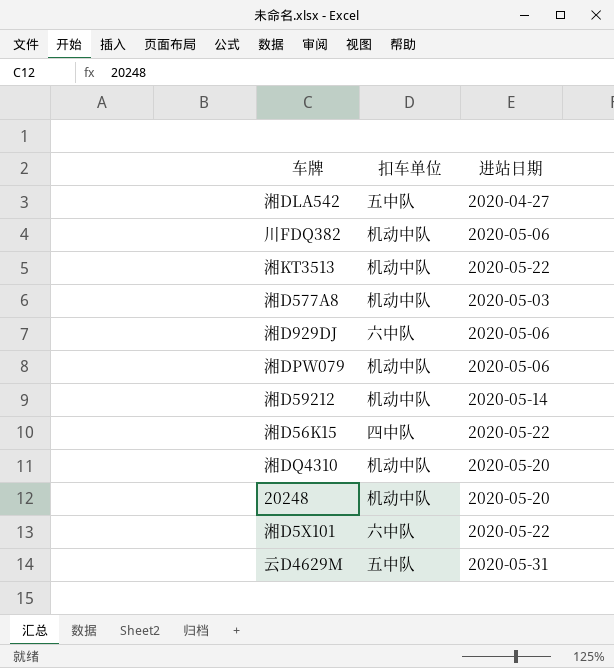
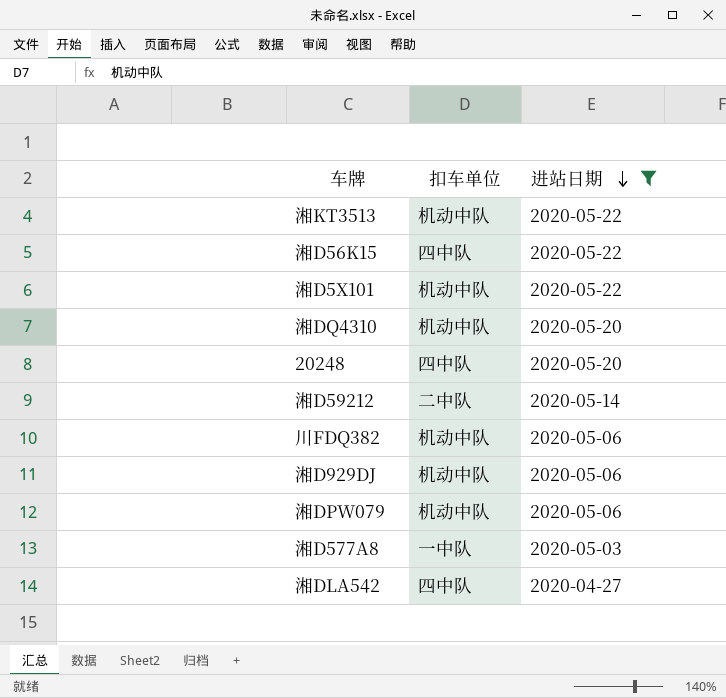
filter: none -> 进站日期 != 2020-05-31
row order: none -> 进站日期 descending
湘D5X101 | 扣车单位: 六中队 -> 机动中队
20248 | 扣车单位: 机动中队 -> 四中队
湘D59212 | 扣车单位: 机动中队 -> 二中队
湘D929DJ | 扣车单位: 六中队 -> 机动中队
湘D577A8 | 扣车单位: 机动中队 -> 一中队
湘DLA542 | 扣车单位: 五中队 -> 四中队

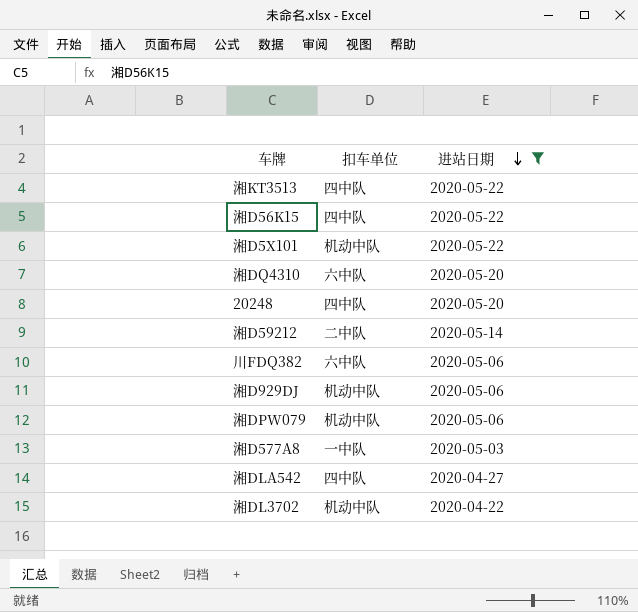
湘KT3513 | 扣车单位: 机动中队 -> 四中队
湘DQ4310 | 扣车单位: 机动中队 -> 六中队
川FDQ382 | 扣车单位: 机动中队 -> 六中队
row 湘DL3702: none -> 机动中队 | 2020-04-22

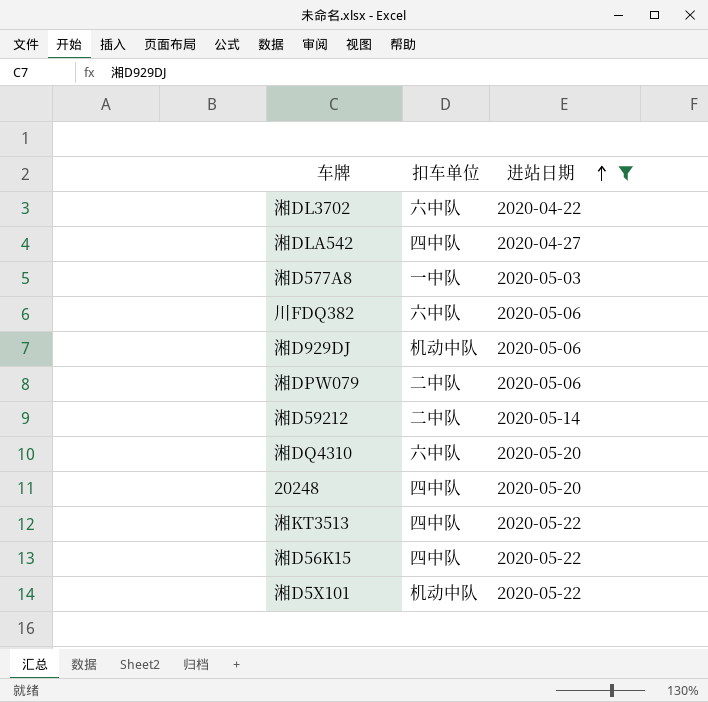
row order: 进站日期 descending -> 进站日期 ascending
湘DL3702 | 扣车单位: 机动中队 -> 六中队
湘DPW079 | 扣车单位: 机动中队 -> 二中队

